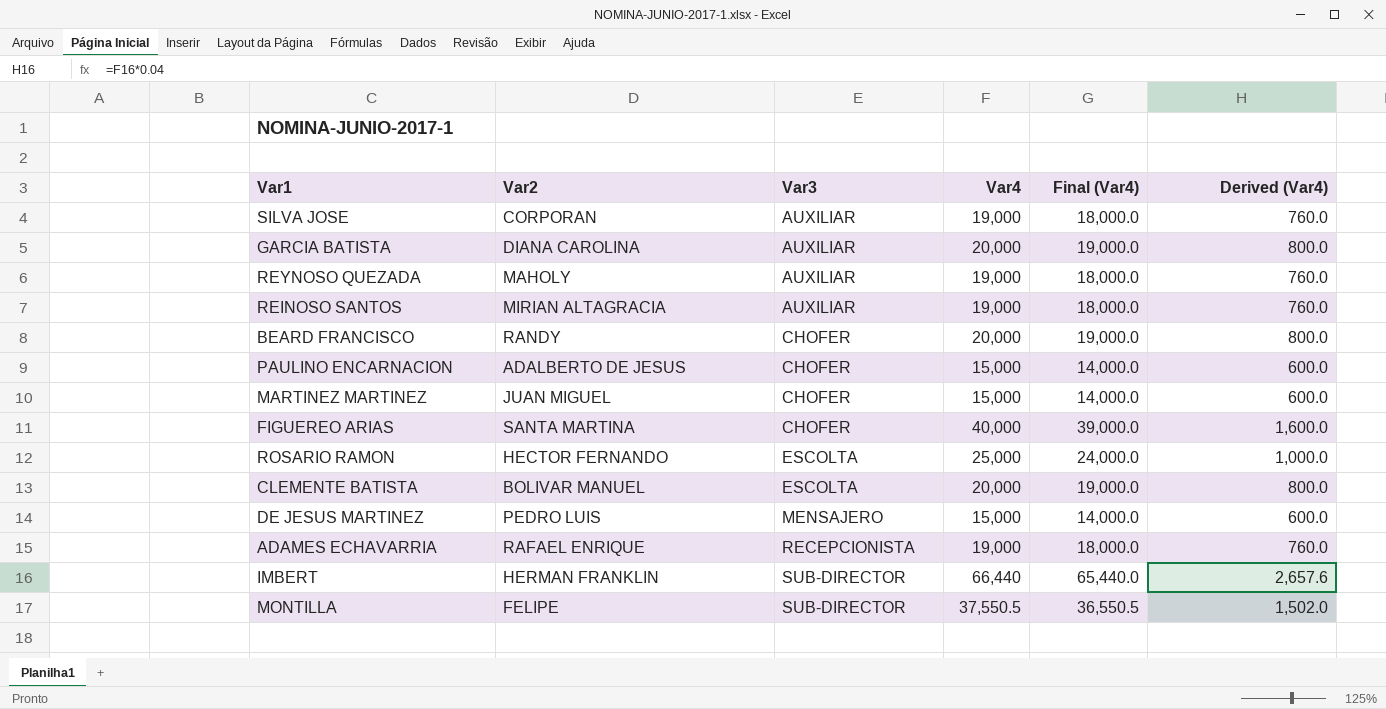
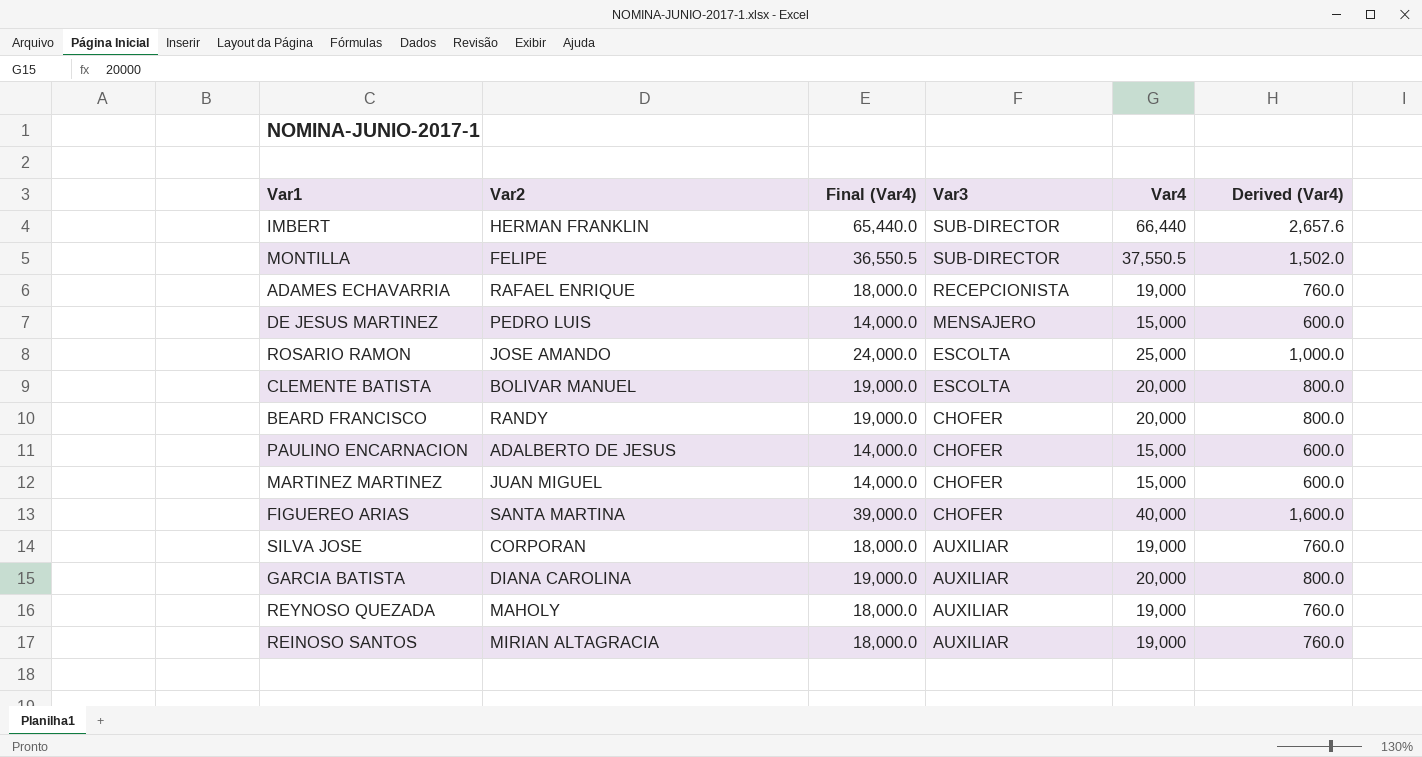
row order: Var3 ascending -> Var3 descending
column Final (Var4) | position: 5 -> 3
ROSARIO RAMON | Var2: HECTOR FERNANDO -> JOSE AMANDO

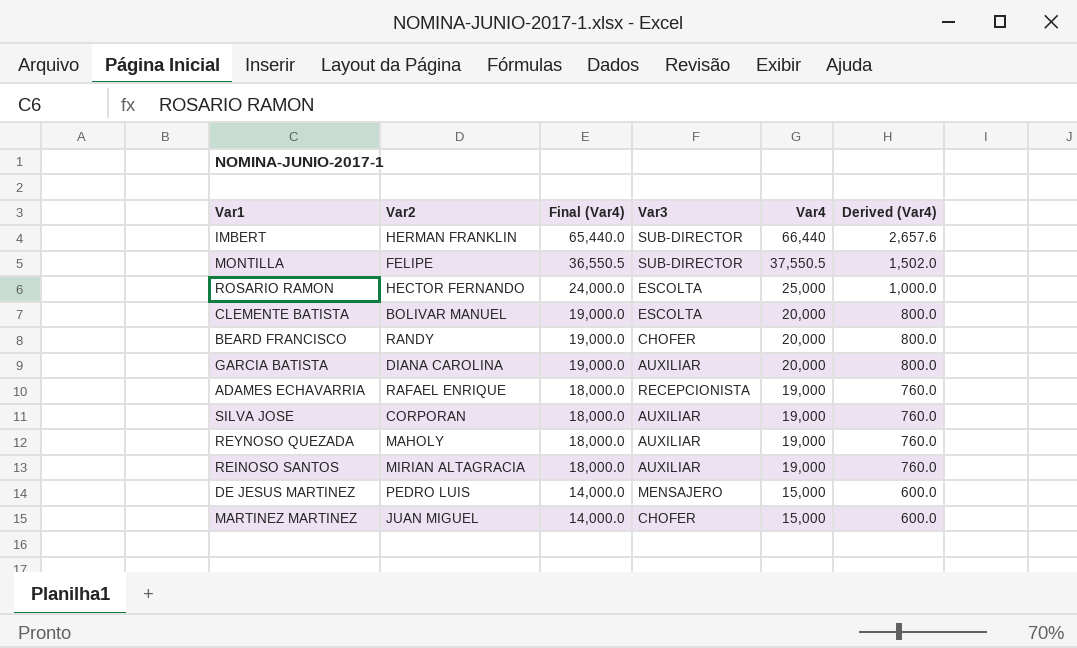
row order: Var3 descending -> Final (Var4) descending
row PAULINO ENCARNACION: ADALBERTO DE JESUS | 14,000.0 | CHOFER | 15,000 | 600.0 -> none
row FIGUEREO ARIAS: SANTA MARTINA | 39,000.0 | CHOFER | 40,000 | 1,600.0 -> none
ROSARIO RAMON | Var2: JOSE AMANDO -> HECTOR FERNANDO

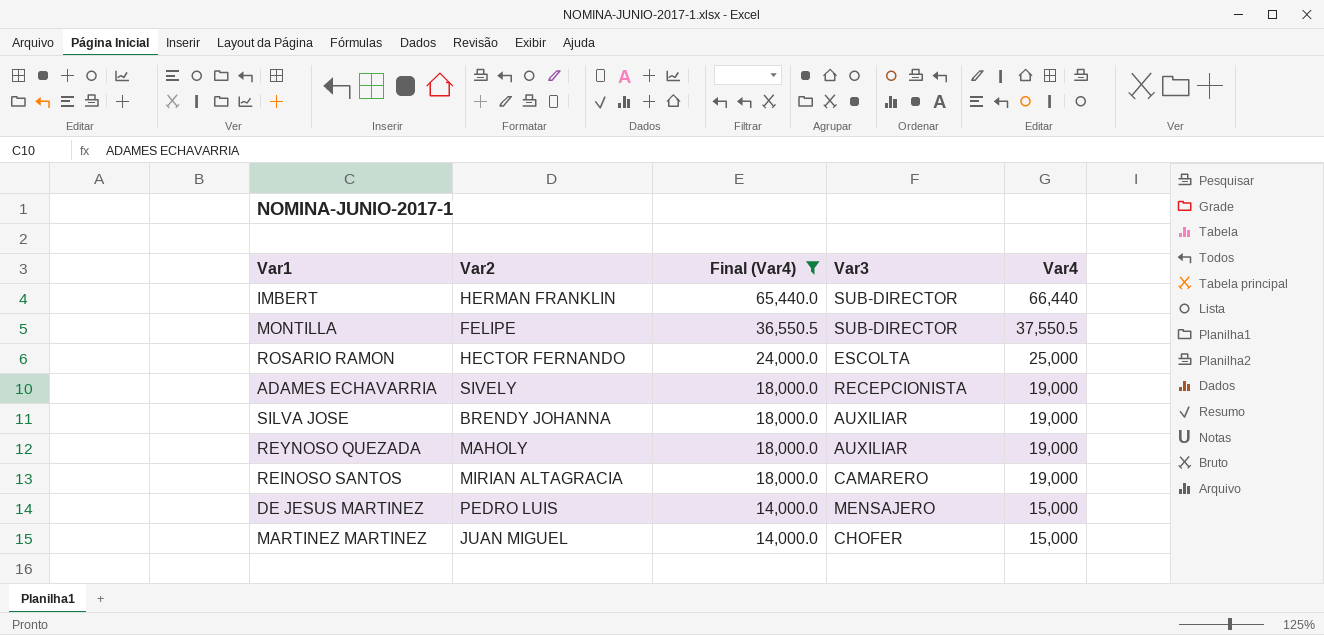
filter: none -> Final (Var4) != 19,000.0
column Derived (Var4) | formula: [Var4] * 0.04 -> none
ADAMES ECHAVARRIA | Var2: RAFAEL ENRIQUE -> SIVELY
SILVA JOSE | Var2: CORPORAN -> BRENDY JOHANNA
REINOSO SANTOS | Var3: AUXILIAR -> CAMARERO

